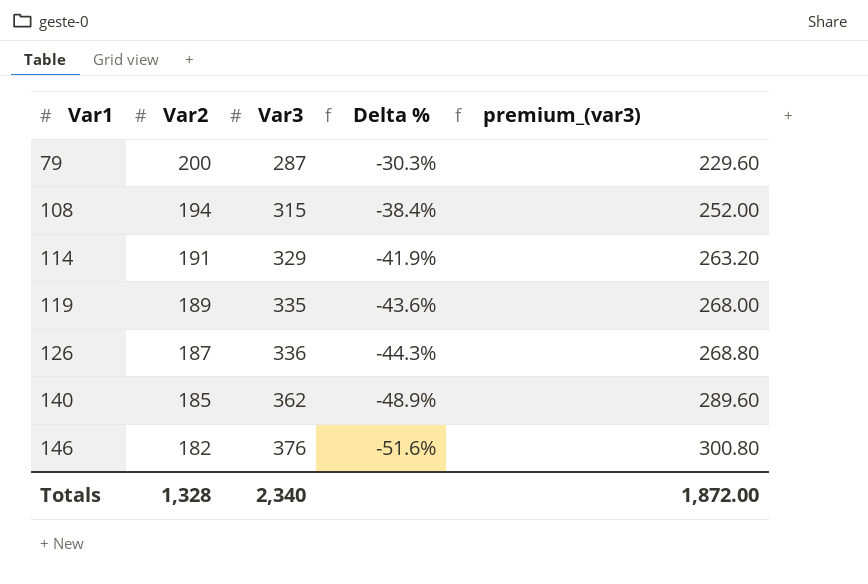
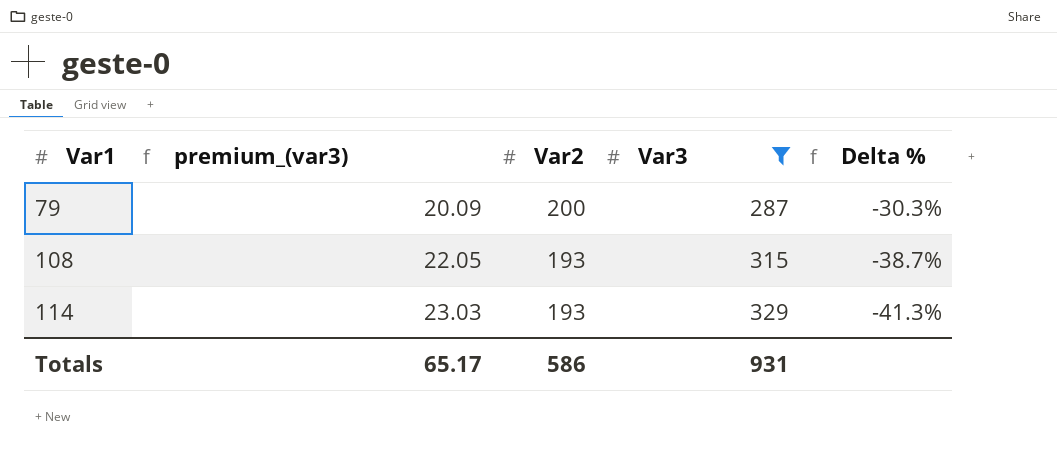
filter: none -> Var3 <= 329
column premium_(var3) | formula: [Var3] * 0.8 -> [Var3] * 0.07
column premium_(var3) | position: 5 -> 2
108 | Var2: 194 -> 193
108 | Delta %: -38.4% -> -38.7%
114 | Var2: 191 -> 193
114 | Delta %: -41.9% -> -41.3%
Totals | premium_(var3): 1,872.00 -> 65.17
Totals | Var2: 1,328 -> 586
Totals | Var3: 2,340 -> 931

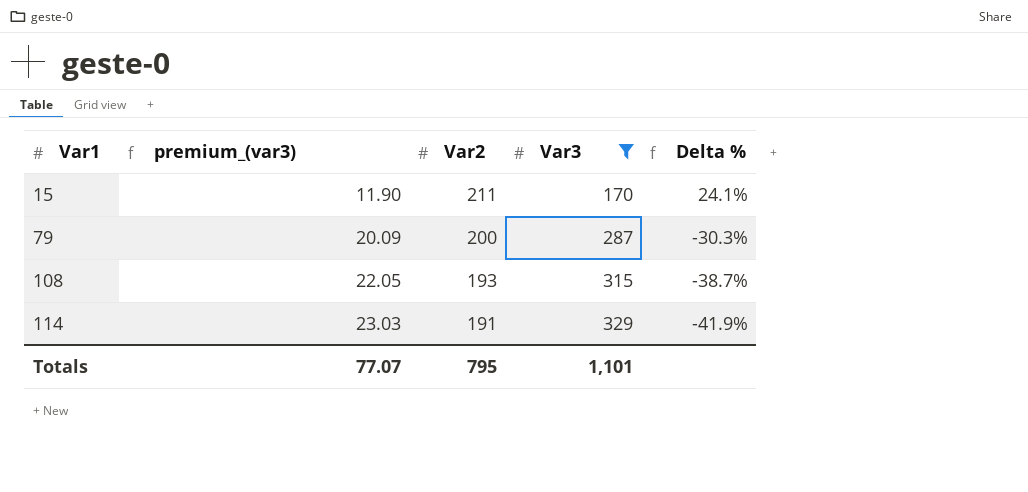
row 15: none -> 11.90 | 211 | 170 | 24.1%
114 | Var2: 193 -> 191
114 | Delta %: -41.3% -> -41.9%
Totals | premium_(var3): 65.17 -> 77.07
Totals | Var2: 586 -> 795
Totals | Var3: 931 -> 1,101

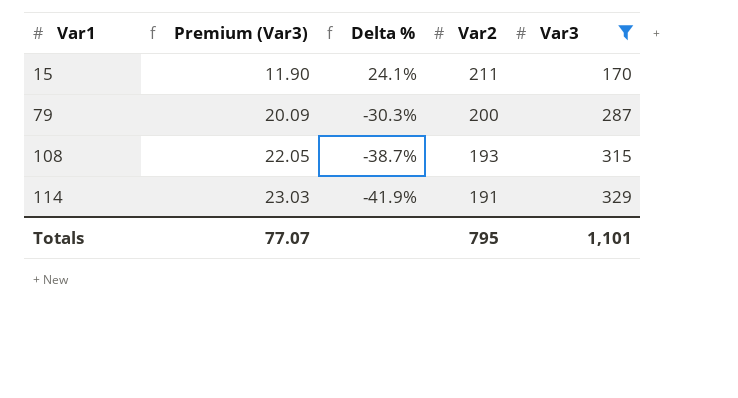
column name: premium_(var3) -> Premium (Var3)
column Delta % | position: 5 -> 3

